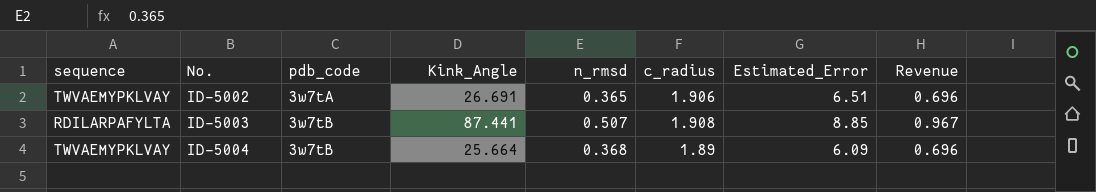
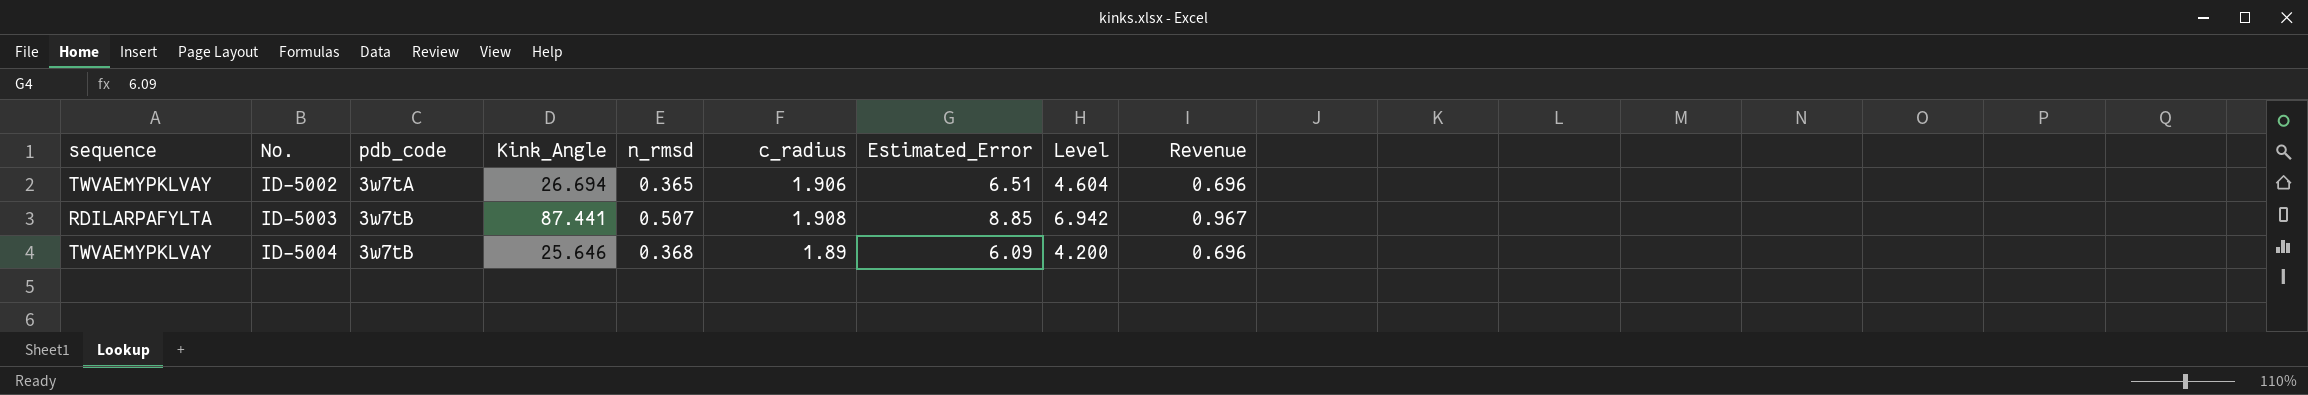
column Level | formula: none -> [Estimated_Error] - [c_radius]
ID-5002 | Kink_Angle: 26.691 -> 26.694
ID-5004 | Kink_Angle: 25.664 -> 25.646

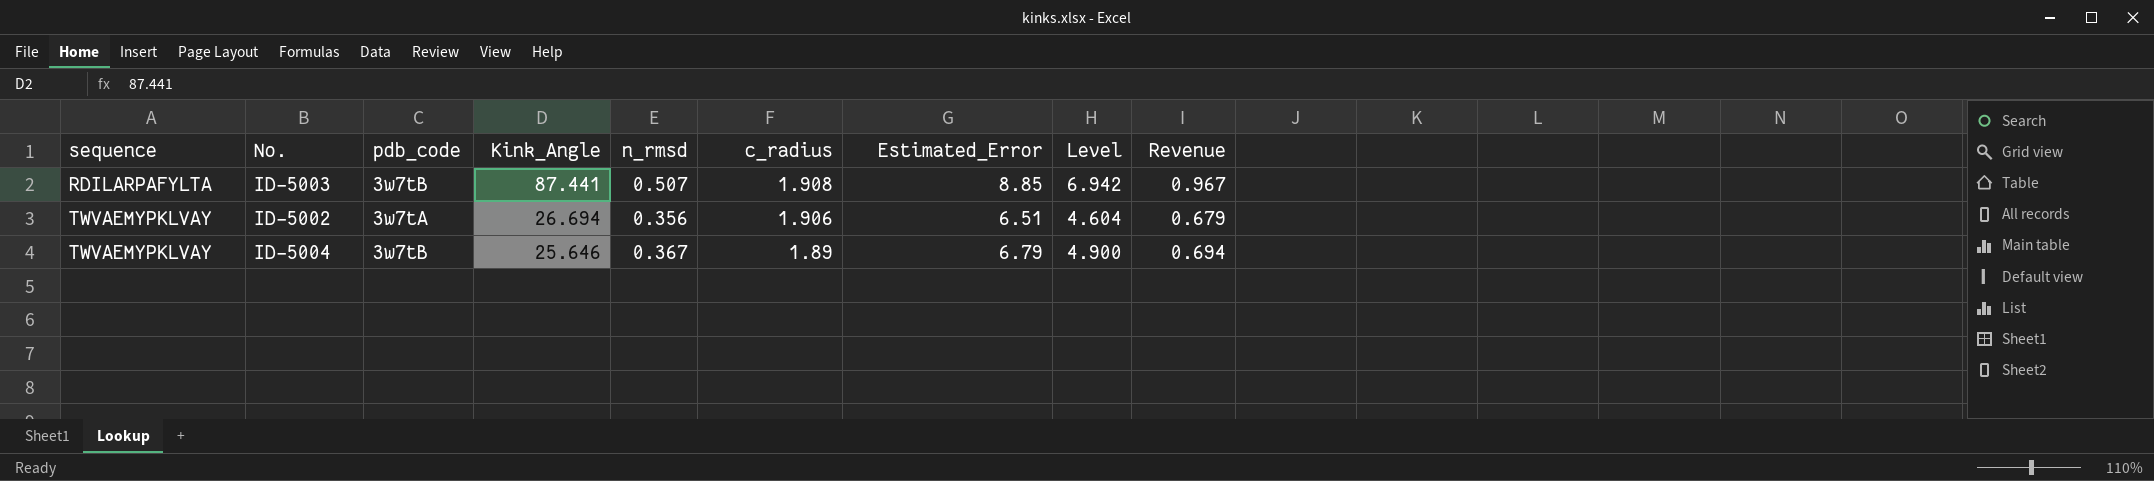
row order: No. ascending -> sequence ascending
ID-5002 | n_rmsd: 0.365 -> 0.356
ID-5002 | Revenue: 0.696 -> 0.679
ID-5004 | n_rmsd: 0.368 -> 0.367
ID-5004 | Estimated_Error: 6.09 -> 6.79
ID-5004 | Level: 4.200 -> 4.900
ID-5004 | Revenue: 0.696 -> 0.694

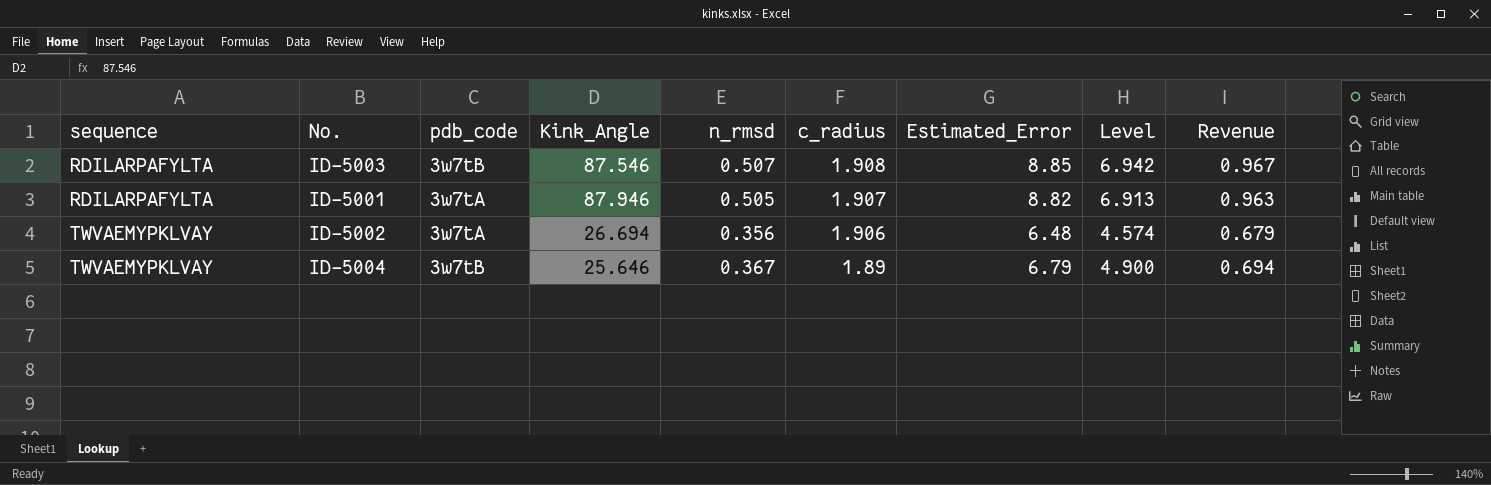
ID-5003 | Kink_Angle: 87.441 -> 87.546
row ID-5001: none -> RDILARPAFYLTA | 3w7tA | 87.946 | 0.505 | 1.907 | 8.82 | 6.913 | 0.963
ID-5002 | Estimated_Error: 6.51 -> 6.48
ID-5002 | Level: 4.604 -> 4.574

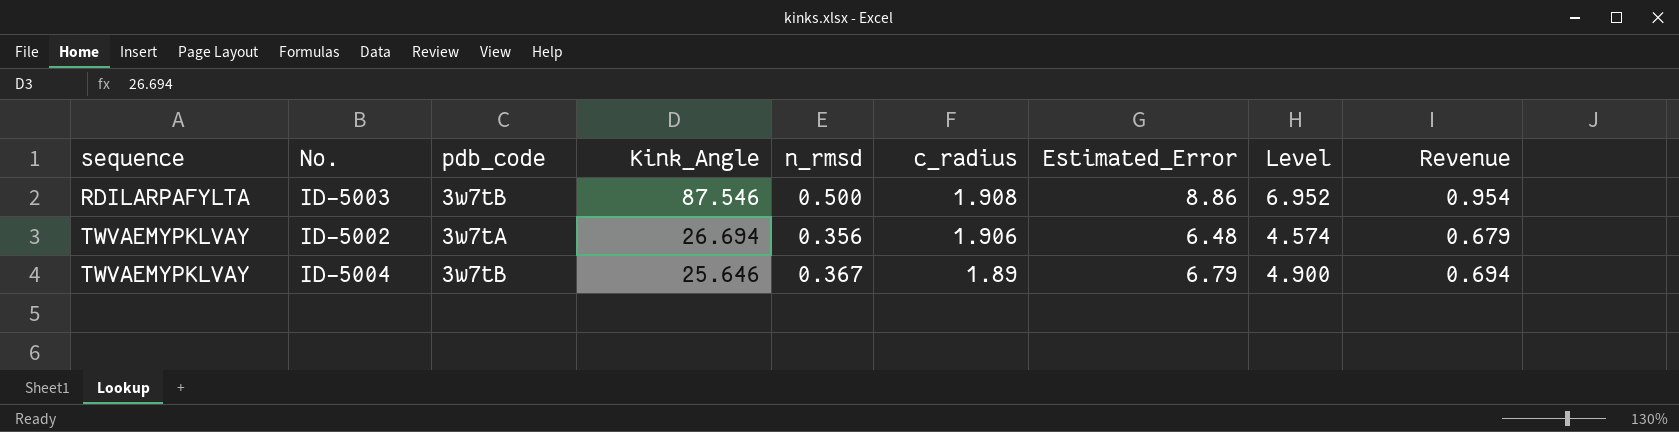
row ID-5001: RDILARPAFYLTA | 3w7tA | 87.946 | 0.505 | 1.907 | 8.82 | 6.913 | 0.963 -> none
ID-5003 | n_rmsd: 0.507 -> 0.500
ID-5003 | Estimated_Error: 8.85 -> 8.86
ID-5003 | Level: 6.942 -> 6.952
ID-5003 | Revenue: 0.967 -> 0.954

